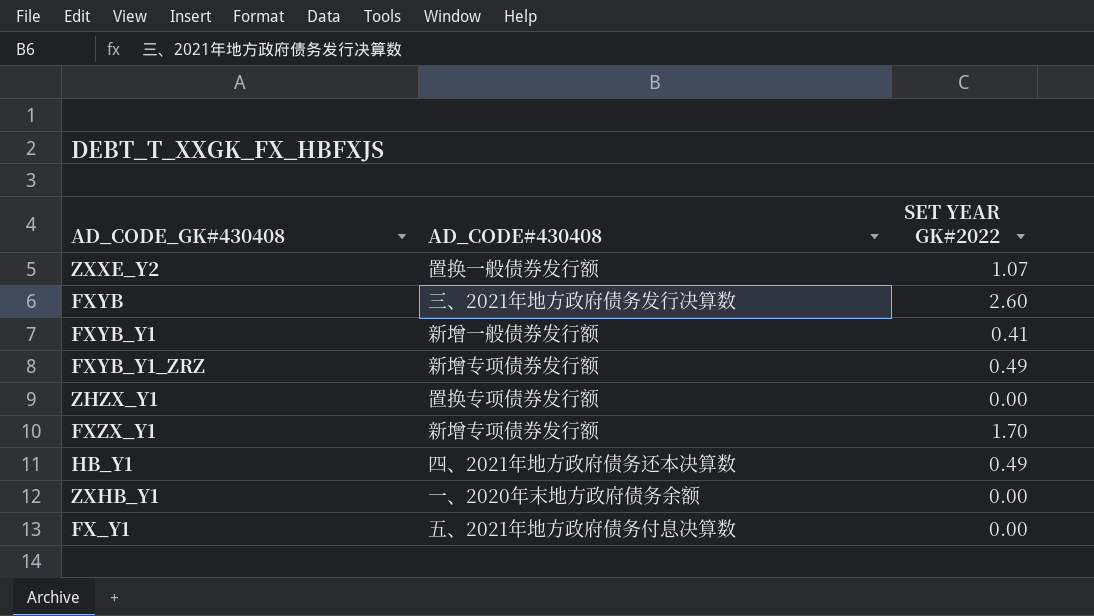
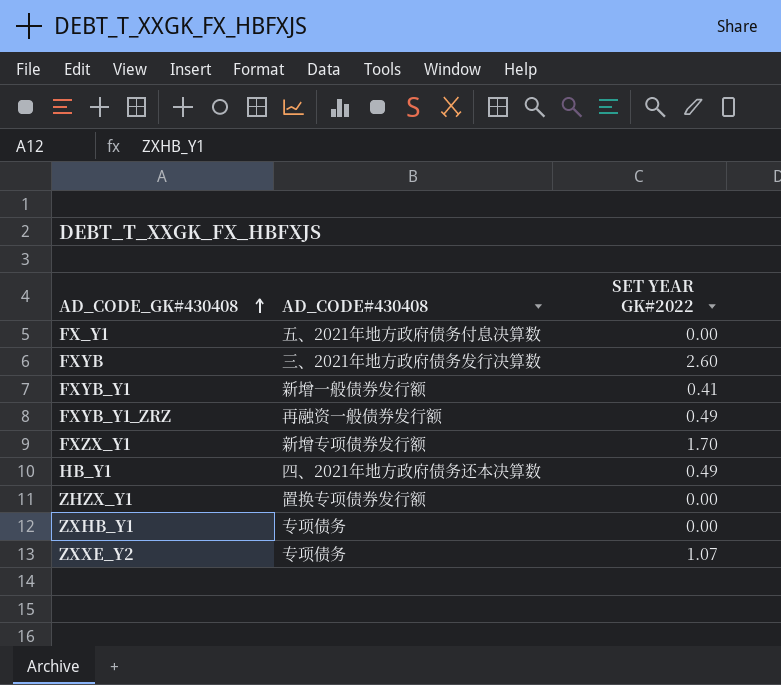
row order: none -> AD_CODE_GK#430408 ascending
FXYB_Y1_ZRZ | AD_CODE#430408: 新增专项债券发行额 -> 再融资一般债券发行额
ZXHB_Y1 | AD_CODE#430408: 一、2020年末地方政府债务余额 -> 专项债务
ZXXE_Y2 | AD_CODE#430408: 置换一般债券发行额 -> 专项债务

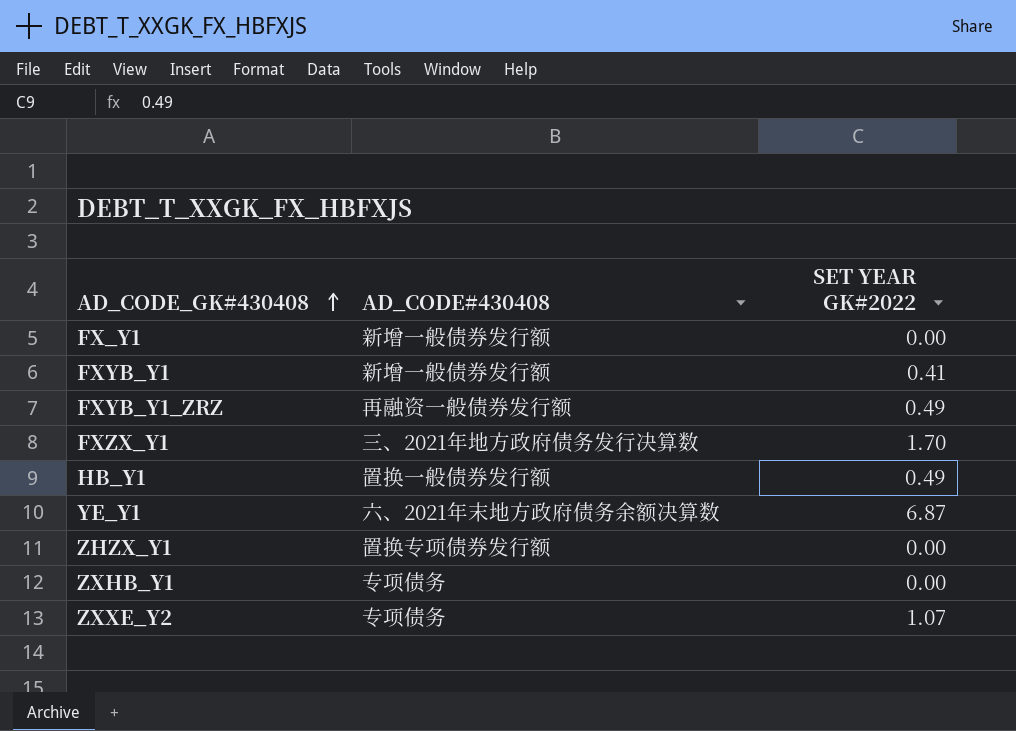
row FXYB: 三、2021年地方政府债务发行决算数 | 2.60 -> none
FX_Y1 | AD_CODE#430408: 五、2021年地方政府债务付息决算数 -> 新增一般债券发行额
FXZX_Y1 | AD_CODE#430408: 新增专项债券发行额 -> 三、2021年地方政府债务发行决算数
HB_Y1 | AD_CODE#430408: 四、2021年地方政府债务还本决算数 -> 置换一般债券发行额
row YE_Y1: none -> 六、2021年末地方政府债务余额决算数 | 6.87

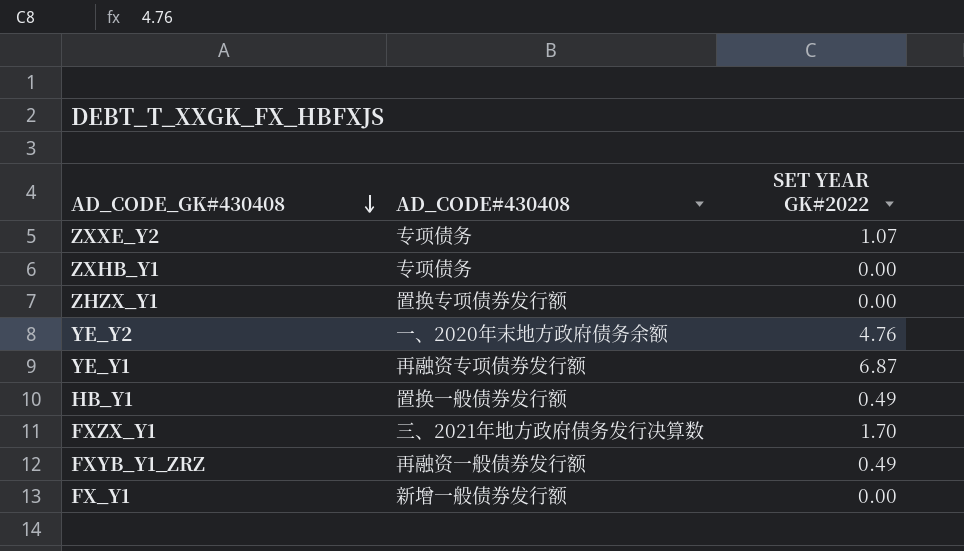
row order: AD_CODE_GK#430408 ascending -> AD_CODE_GK#430408 descending
row FXYB_Y1: 新增一般债券发行额 | 0.41 -> none
row YE_Y2: none -> 一、2020年末地方政府债务余额 | 4.76
YE_Y1 | AD_CODE#430408: 六、2021年末地方政府债务余额决算数 -> 再融资专项债券发行额

